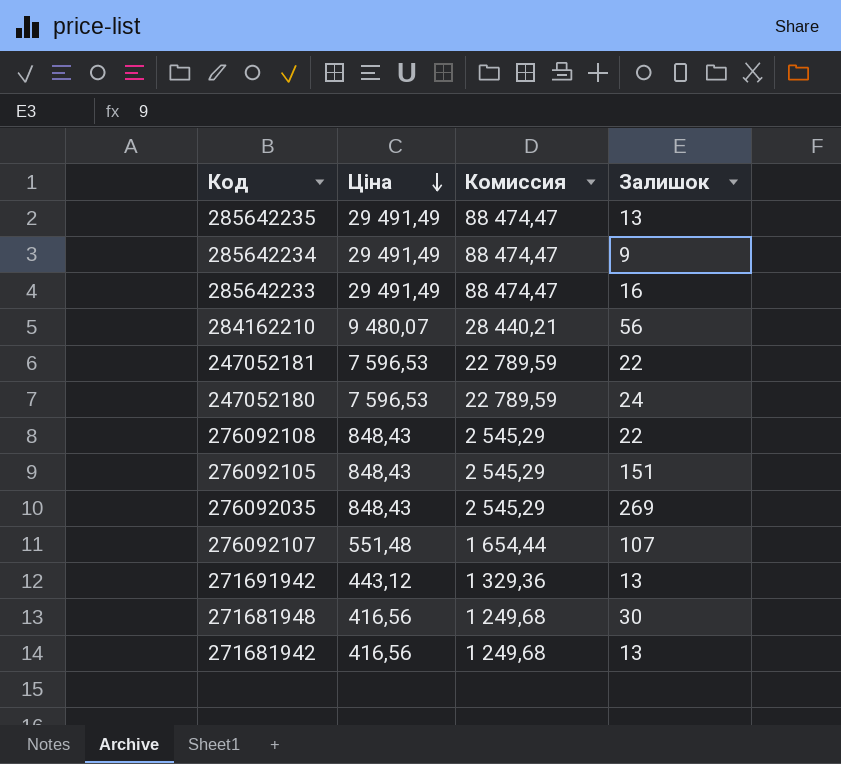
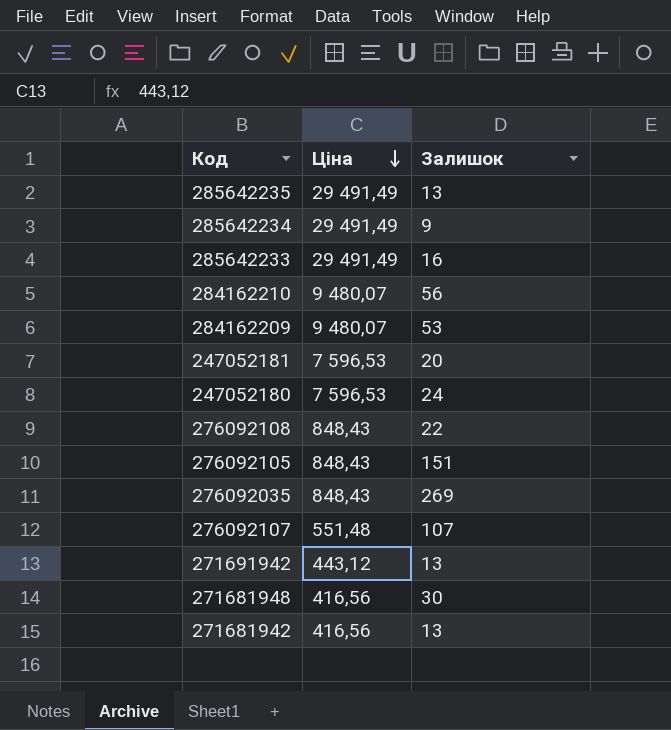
column Комиссия | formula: [Ціна] * 3 -> none
row 284162209: none -> 9 480,07 | 53
247052181 | Залишок: 22 -> 20

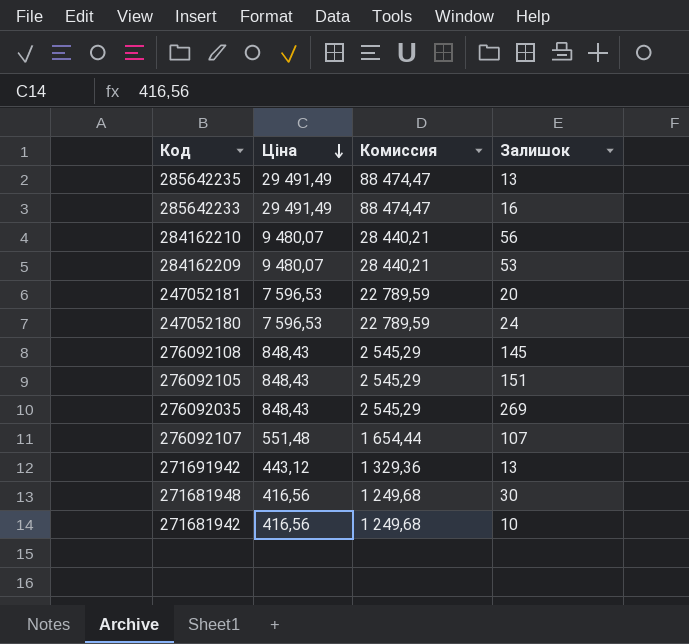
column Комиссия | formula: none -> [Ціна] * 3
row 285642234: 29 491,49 | 9 -> none
276092108 | Залишок: 22 -> 145
271681942 | Залишок: 13 -> 10

